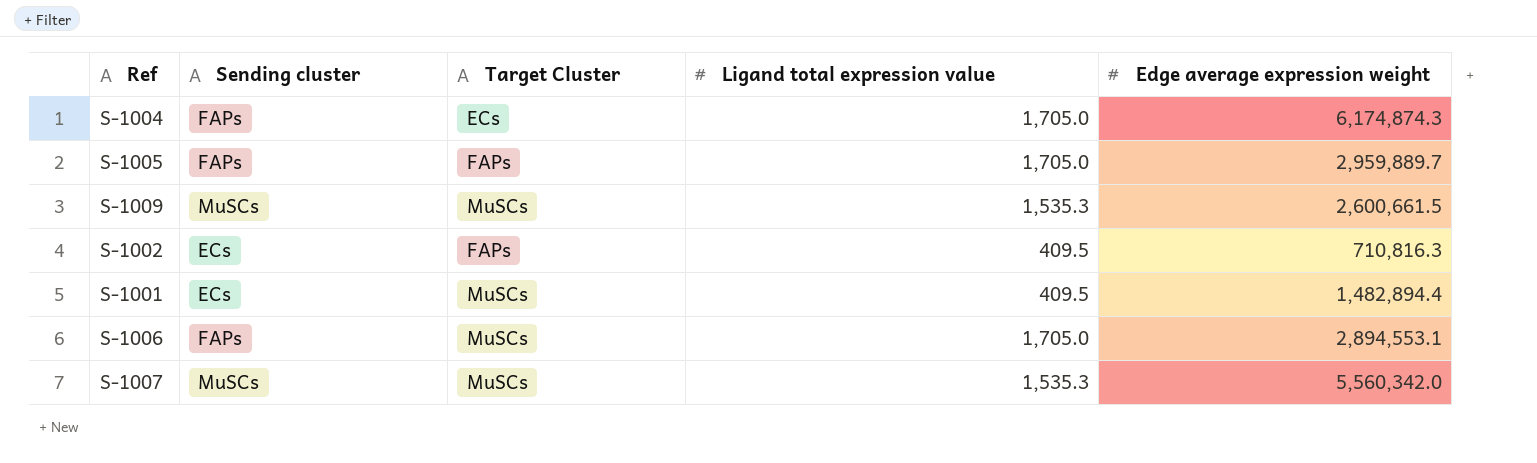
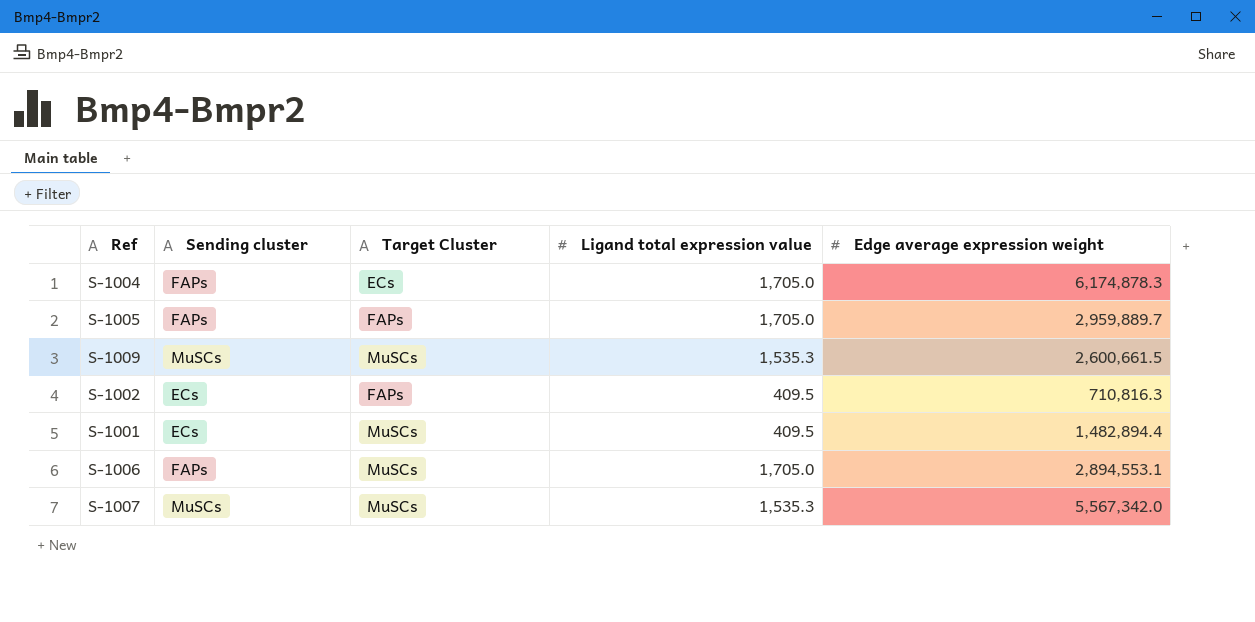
S-1004 | Edge average expression weight: 6,174,874.3 -> 6,174,878.3
S-1007 | Edge average expression weight: 5,560,342.0 -> 5,567,342.0

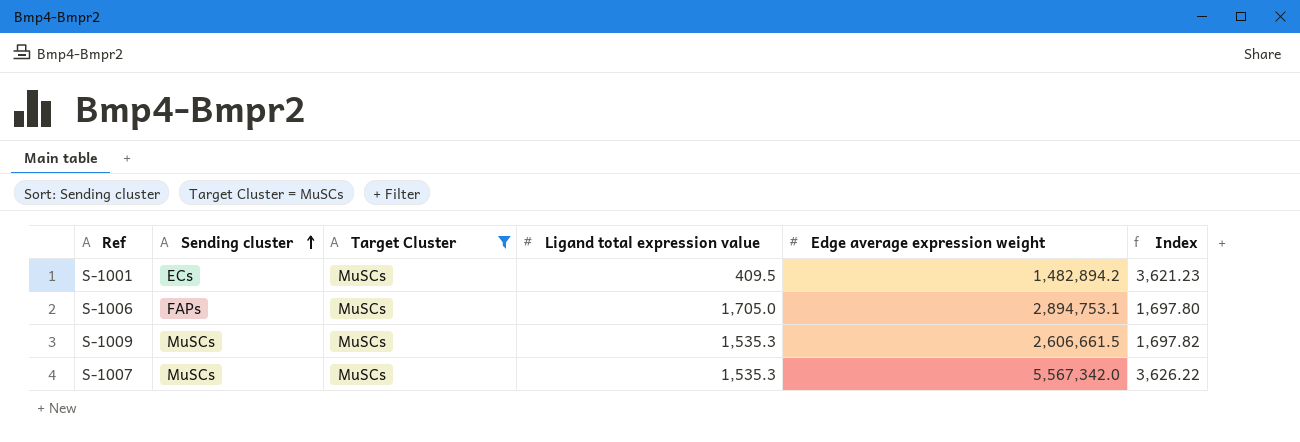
filter: none -> Target Cluster = MuSCs
row order: none -> Sending cluster ascending
column Index | formula: none -> [Edge average expression weight] / [Ligand total expression value]
S-1001 | Edge average expression weight: 1,482,894.4 -> 1,482,894.2
S-1006 | Edge average expression weight: 2,894,553.1 -> 2,894,753.1
S-1009 | Edge average expression weight: 2,600,661.5 -> 2,606,661.5

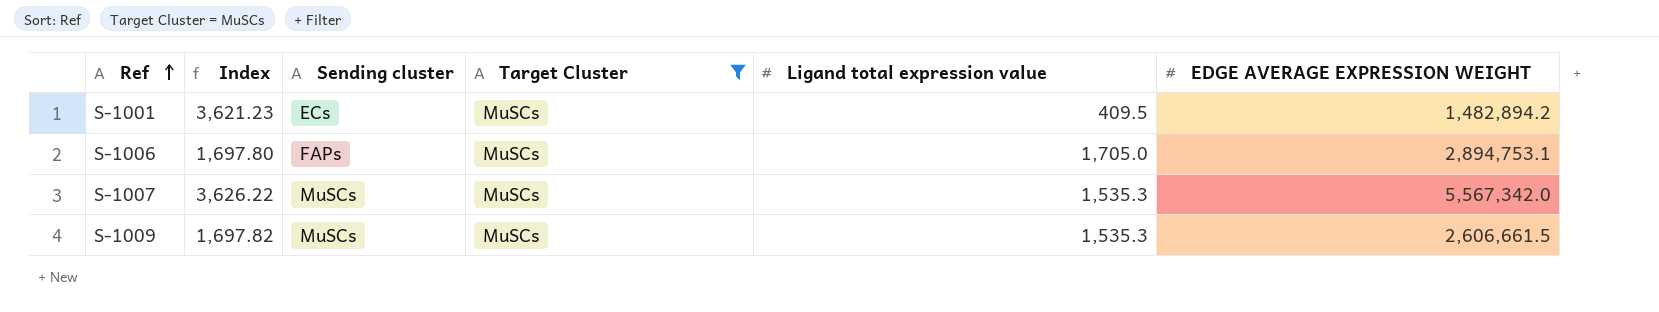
row order: Sending cluster ascending -> Ref ascending
column Index | position: 6 -> 2
column name: Edge average expression weight -> EDGE AVERAGE EXPRESSION WEIGHT

